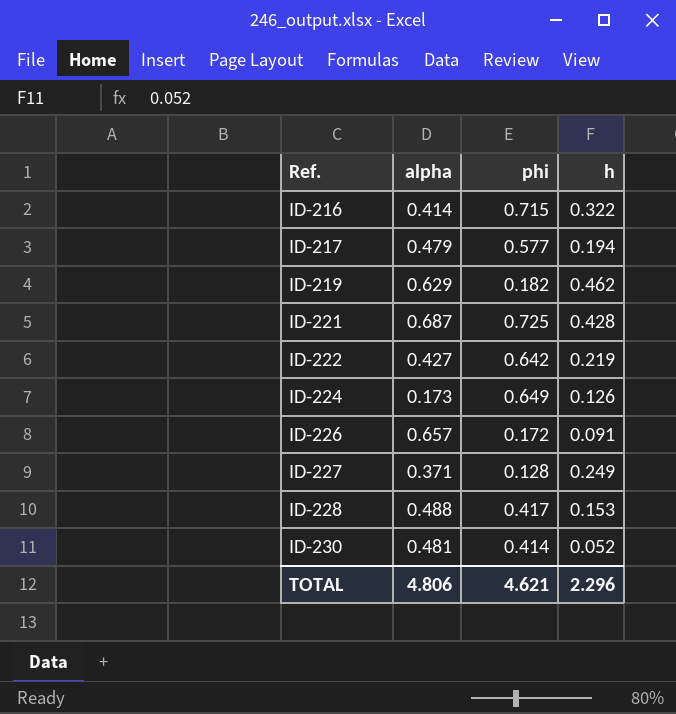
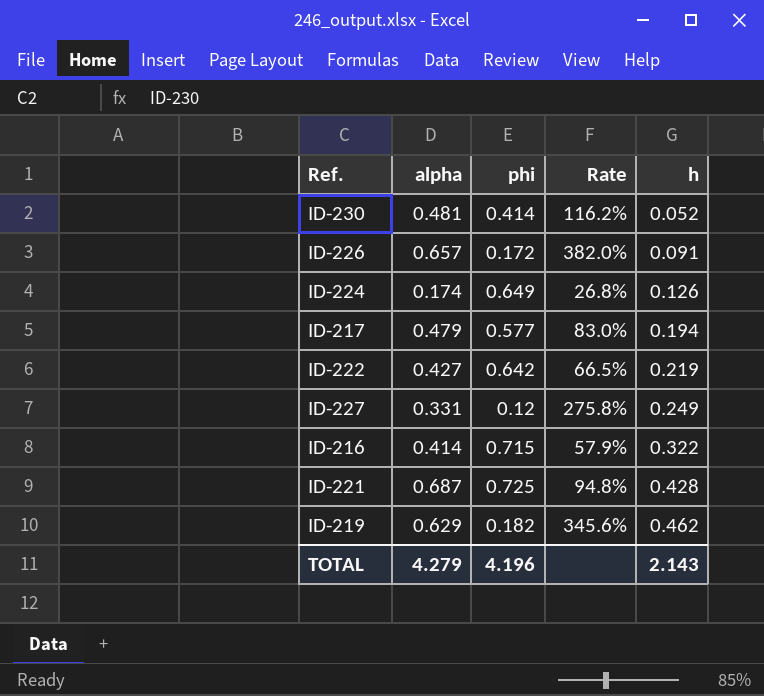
row order: Ref. ascending -> h ascending
column Rate | formula: none -> [alpha] / [phi]
row ID-228: 0.488 | 0.417 | 0.153 -> none
ID-224 | alpha: 0.173 -> 0.174
ID-227 | alpha: 0.371 -> 0.331
ID-227 | phi: 0.128 -> 0.12
TOTAL | alpha: 4.806 -> 4.279
TOTAL | phi: 4.621 -> 4.196
TOTAL | h: 2.296 -> 2.143

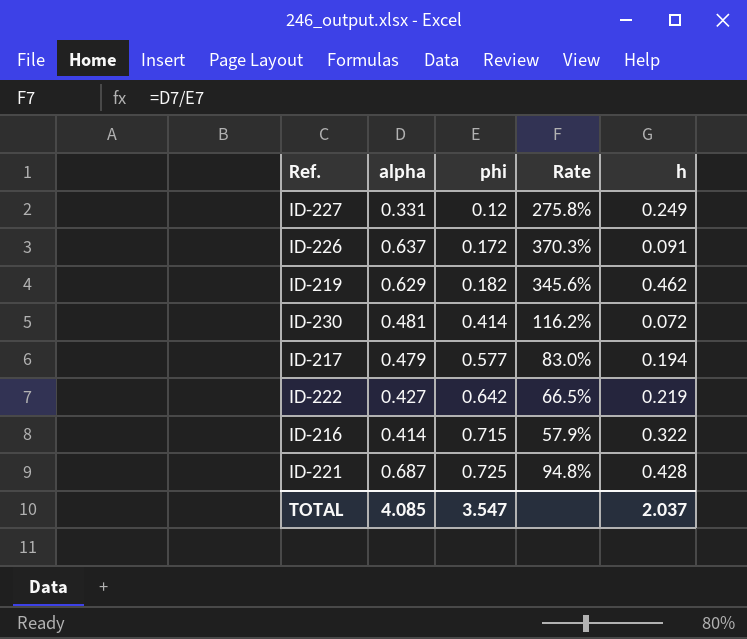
row order: h ascending -> phi ascending
row ID-224: 0.174 | 0.649 | 26.8% | 0.126 -> none
ID-226 | alpha: 0.657 -> 0.637
ID-226 | Rate: 382.0% -> 370.3%
ID-230 | h: 0.052 -> 0.072
TOTAL | alpha: 4.279 -> 4.085
TOTAL | phi: 4.196 -> 3.547
TOTAL | h: 2.143 -> 2.037

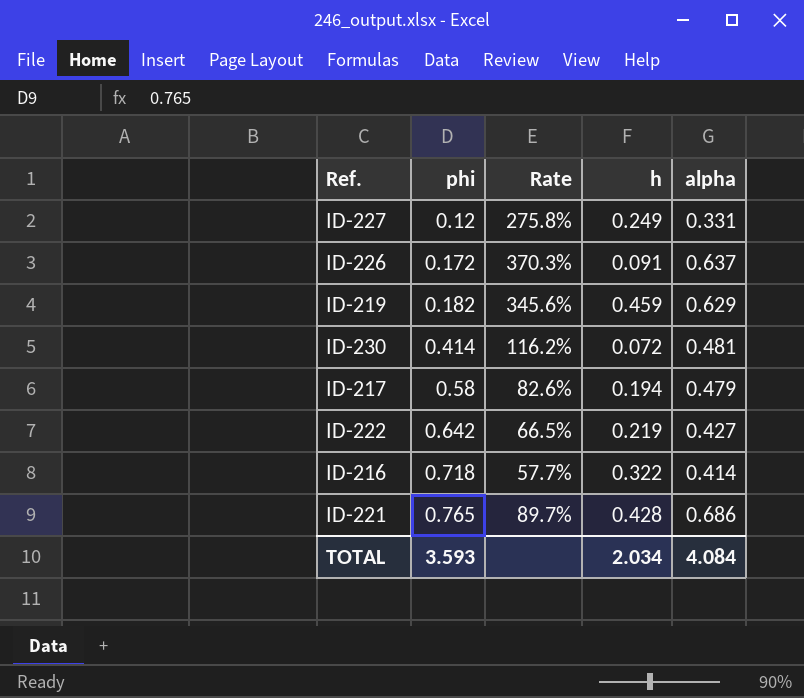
column alpha | position: 2 -> 5
ID-219 | h: 0.462 -> 0.459
ID-217 | phi: 0.577 -> 0.58
ID-217 | Rate: 83.0% -> 82.6%
ID-216 | phi: 0.715 -> 0.718
ID-216 | Rate: 57.9% -> 57.7%
ID-221 | phi: 0.725 -> 0.765
ID-221 | Rate: 94.8% -> 89.7%
ID-221 | alpha: 0.687 -> 0.686
TOTAL | phi: 3.547 -> 3.593
TOTAL | h: 2.037 -> 2.034
TOTAL | alpha: 4.085 -> 4.084

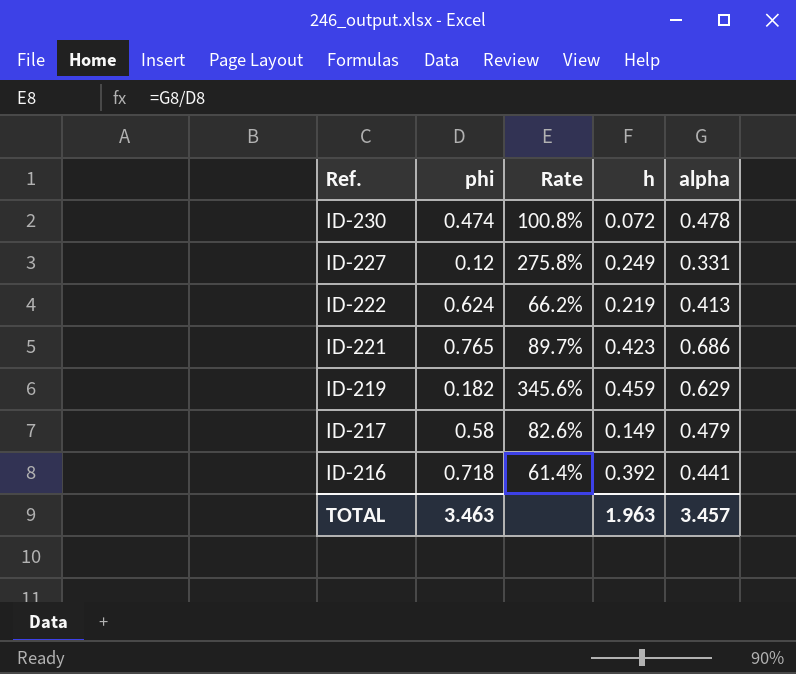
row order: phi ascending -> Ref. descending
row ID-226: 0.172 | 370.3% | 0.091 | 0.637 -> none
ID-230 | phi: 0.414 -> 0.474
ID-230 | Rate: 116.2% -> 100.8%
ID-230 | alpha: 0.481 -> 0.478
ID-222 | phi: 0.642 -> 0.624
ID-222 | Rate: 66.5% -> 66.2%
ID-222 | alpha: 0.427 -> 0.413
ID-221 | h: 0.428 -> 0.423
ID-217 | h: 0.194 -> 0.149
ID-216 | Rate: 57.7% -> 61.4%
ID-216 | h: 0.322 -> 0.392
ID-216 | alpha: 0.414 -> 0.441
TOTAL | phi: 3.593 -> 3.463
TOTAL | h: 2.034 -> 1.963
TOTAL | alpha: 4.084 -> 3.457

